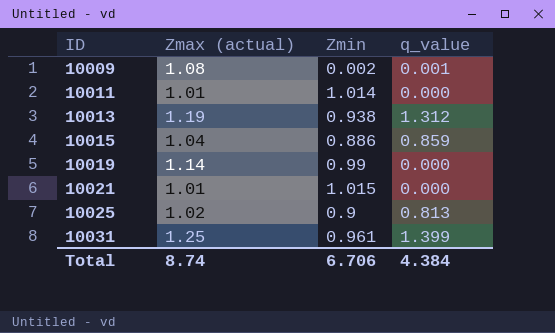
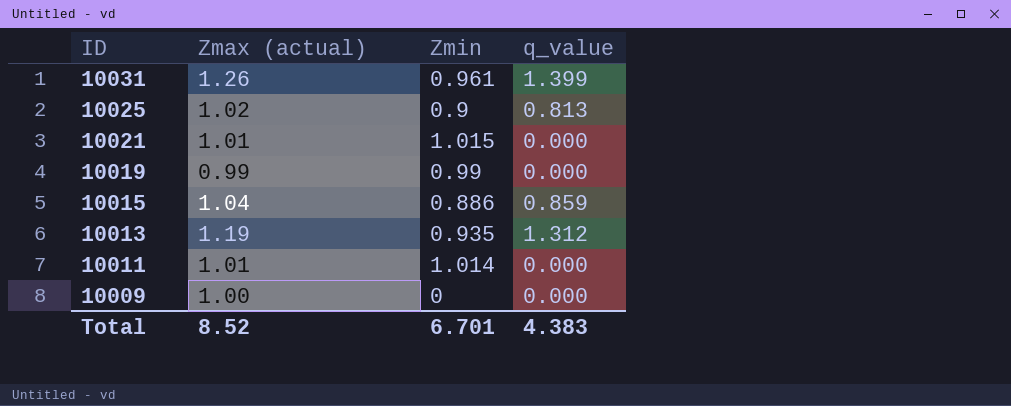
row order: ID ascending -> ID descending
10031 | Zmax (actual): 1.25 -> 1.26
10019 | Zmax (actual): 1.14 -> 0.99
10013 | Zmin: 0.938 -> 0.935
10009 | Zmax (actual): 1.08 -> 1.00
10009 | Zmin: 0.002 -> 0
10009 | q_value: 0.001 -> 0.000
Total | Zmax (actual): 8.74 -> 8.52
Total | Zmin: 6.706 -> 6.701
Total | q_value: 4.384 -> 4.383

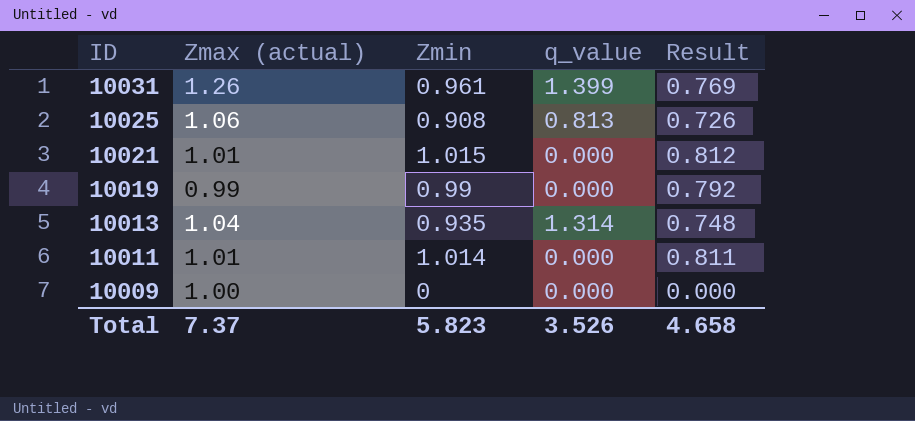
column Result | formula: none -> [Zmin] * 0.8
row 10015: 1.04 | 0.886 | 0.859 -> none
10025 | Zmax (actual): 1.02 -> 1.06
10025 | Zmin: 0.9 -> 0.908
10013 | Zmax (actual): 1.19 -> 1.04
10013 | q_value: 1.312 -> 1.314
Total | Zmax (actual): 8.52 -> 7.37
Total | Zmin: 6.701 -> 5.823
Total | q_value: 4.383 -> 3.526

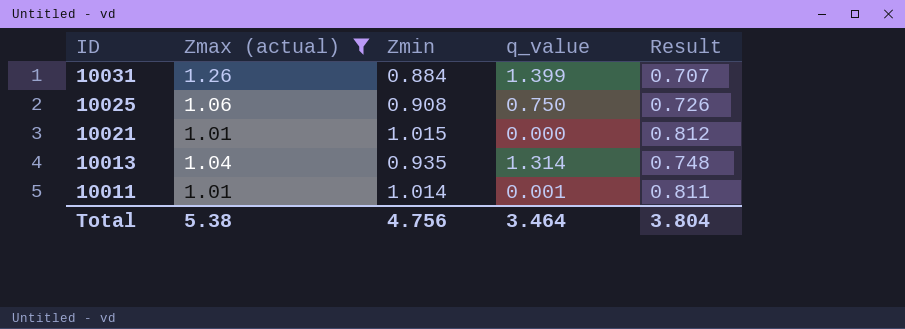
filter: none -> Zmax (actual) >= 1.01
10031 | Zmin: 0.961 -> 0.884
10031 | Result: 0.769 -> 0.707
10025 | q_value: 0.813 -> 0.750
10011 | q_value: 0.000 -> 0.001
Total | Zmax (actual): 7.37 -> 5.38
Total | Zmin: 5.823 -> 4.756
Total | q_value: 3.526 -> 3.464
Total | Result: 4.658 -> 3.804

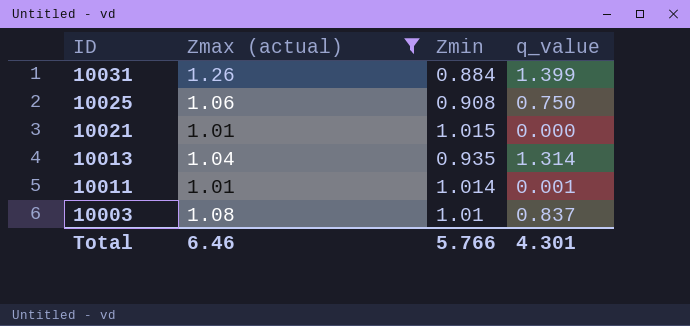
column Result | formula: [Zmin] * 0.8 -> none
row 10003: none -> 1.08 | 1.01 | 0.837
Total | Zmax (actual): 5.38 -> 6.46
Total | Zmin: 4.756 -> 5.766
Total | q_value: 3.464 -> 4.301

